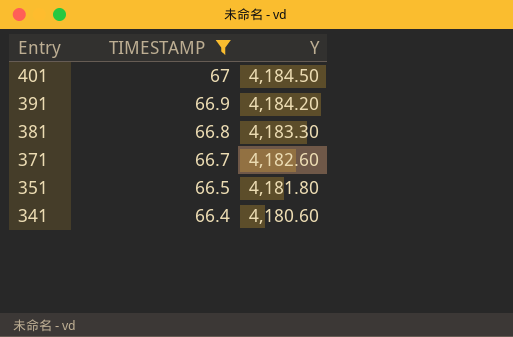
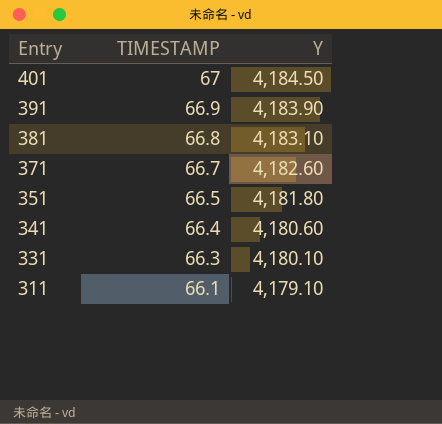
filter: TIMESTAMP >= 66.4 -> none
391 | Y: 4,184.20 -> 4,183.90
381 | Y: 4,183.30 -> 4,183.10

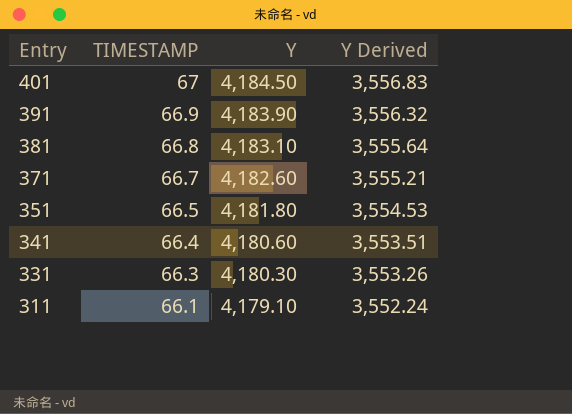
column Y Derived | formula: none -> [Y] * 0.85
331 | Y: 4,180.10 -> 4,180.30

